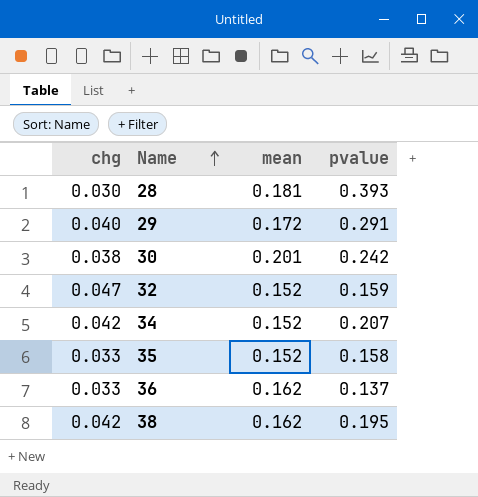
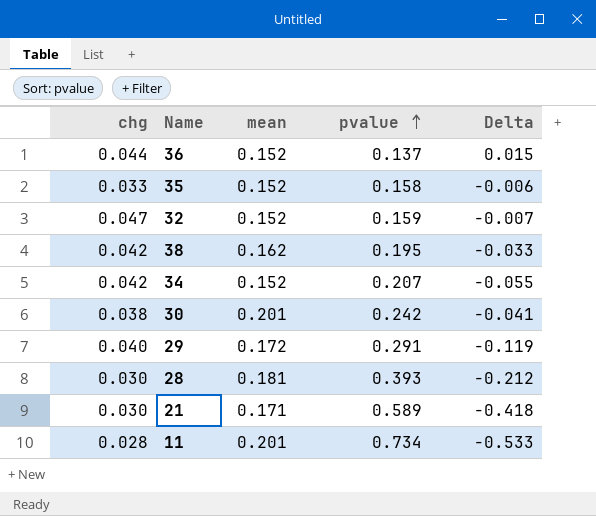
row order: Name ascending -> pvalue ascending
column Delta | formula: none -> [mean] - [pvalue]
36 | chg: 0.033 -> 0.044
36 | mean: 0.162 -> 0.152
row 21: none -> 0.030 | 0.171 | 0.589 | -0.418
row 11: none -> 0.028 | 0.201 | 0.734 | -0.533

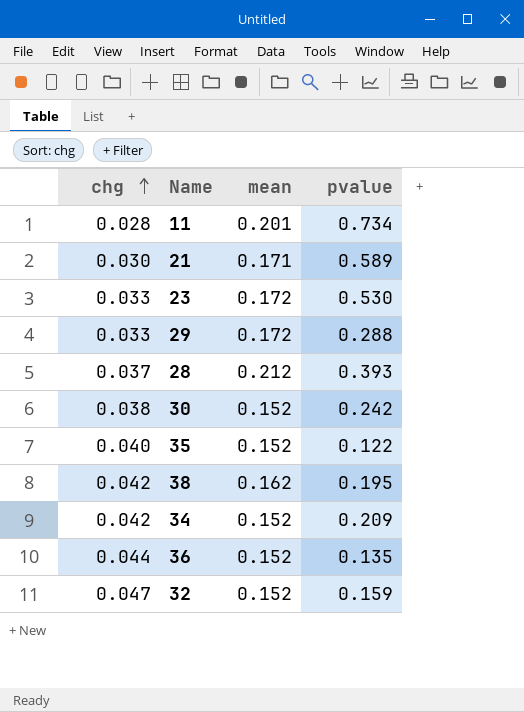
row order: pvalue ascending -> chg ascending
column Delta | formula: [mean] - [pvalue] -> none
row 23: none -> 0.033 | 0.172 | 0.530
29 | chg: 0.040 -> 0.033
29 | pvalue: 0.291 -> 0.288
28 | chg: 0.030 -> 0.037
28 | mean: 0.181 -> 0.212
30 | mean: 0.201 -> 0.152
35 | chg: 0.033 -> 0.040
35 | pvalue: 0.158 -> 0.122
34 | pvalue: 0.207 -> 0.209
36 | pvalue: 0.137 -> 0.135

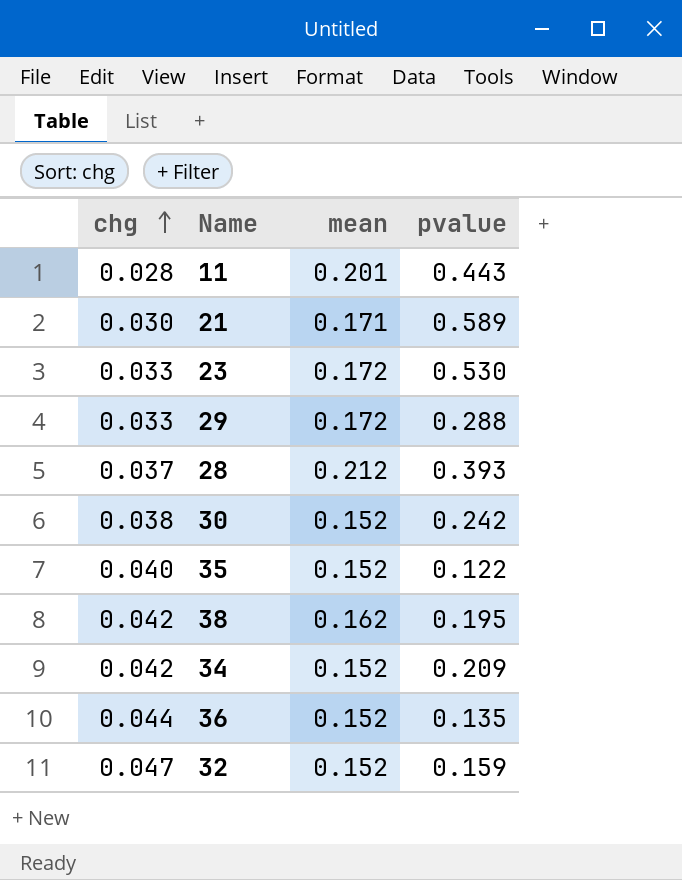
11 | pvalue: 0.734 -> 0.443

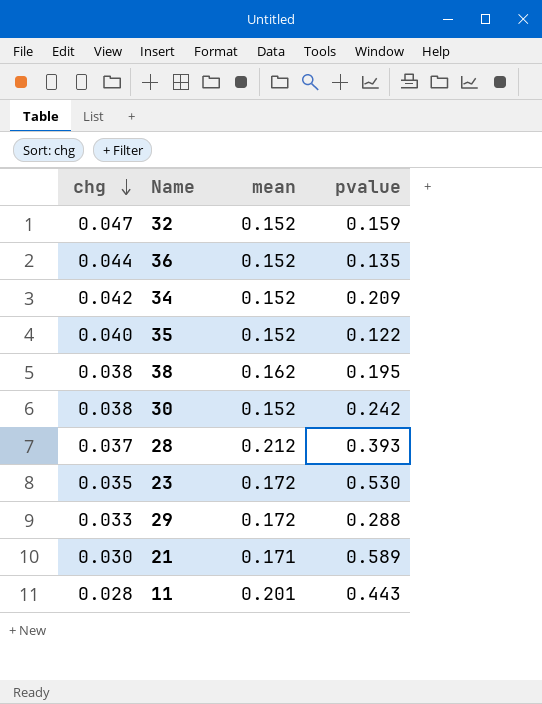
row order: chg ascending -> chg descending
38 | chg: 0.042 -> 0.038
23 | chg: 0.033 -> 0.035

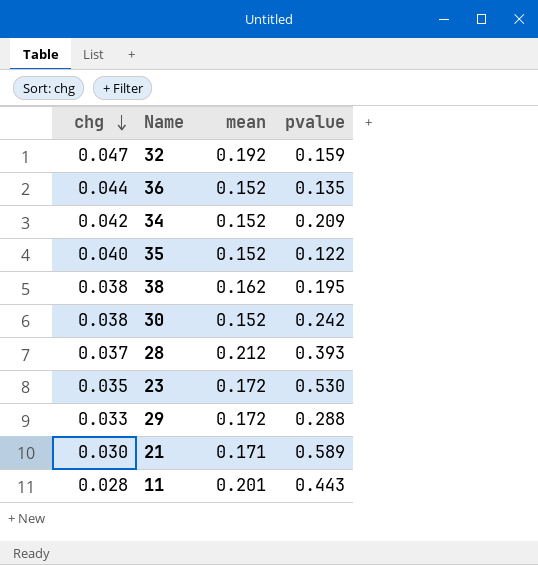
32 | mean: 0.152 -> 0.192

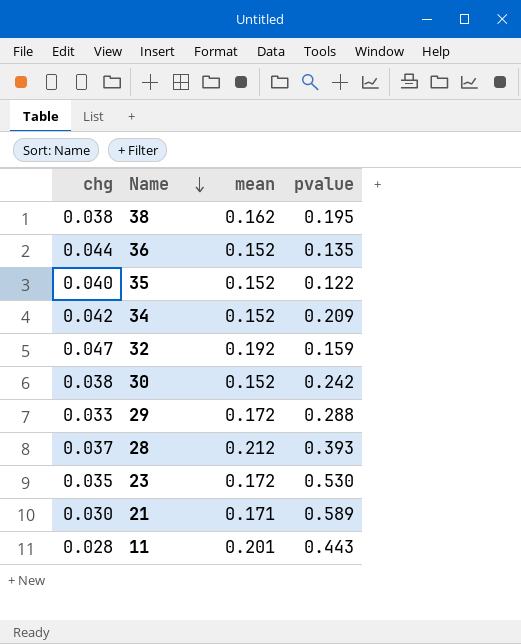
row order: chg descending -> Name descending

